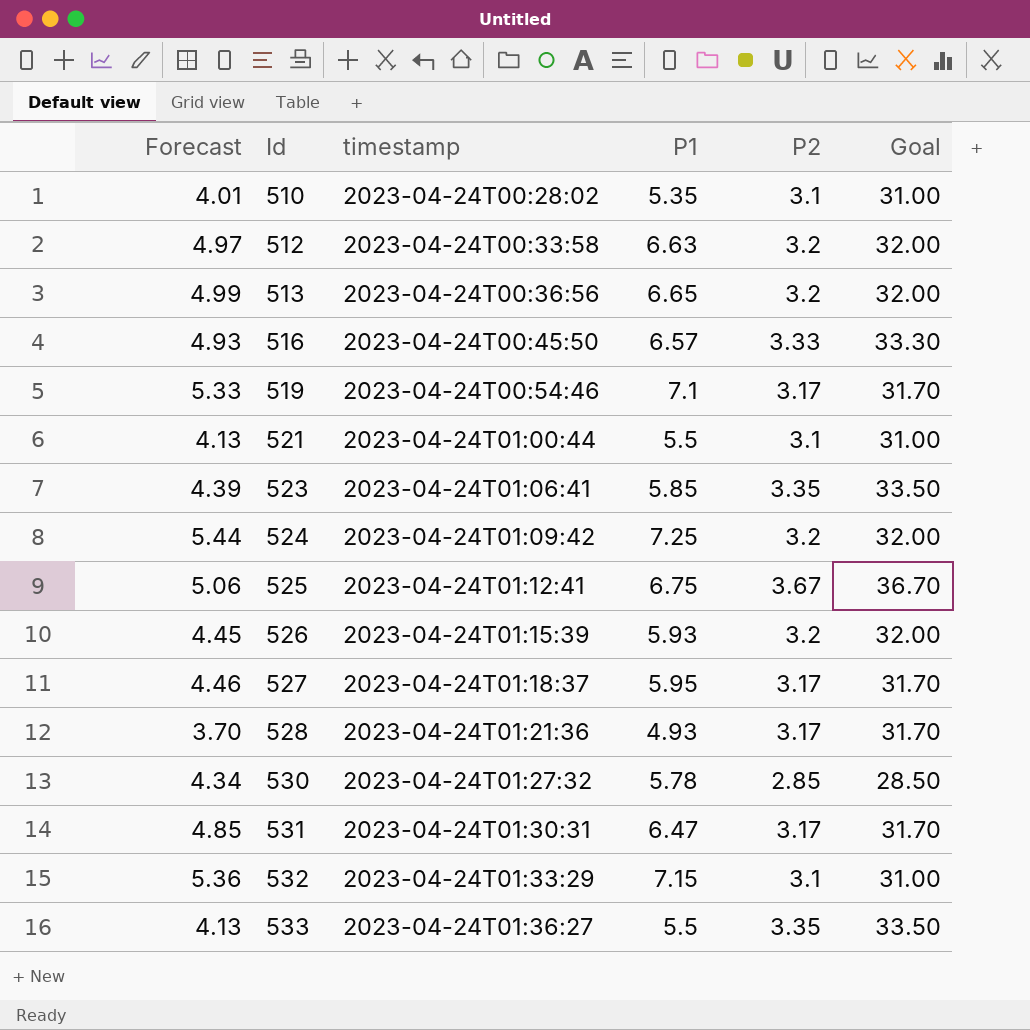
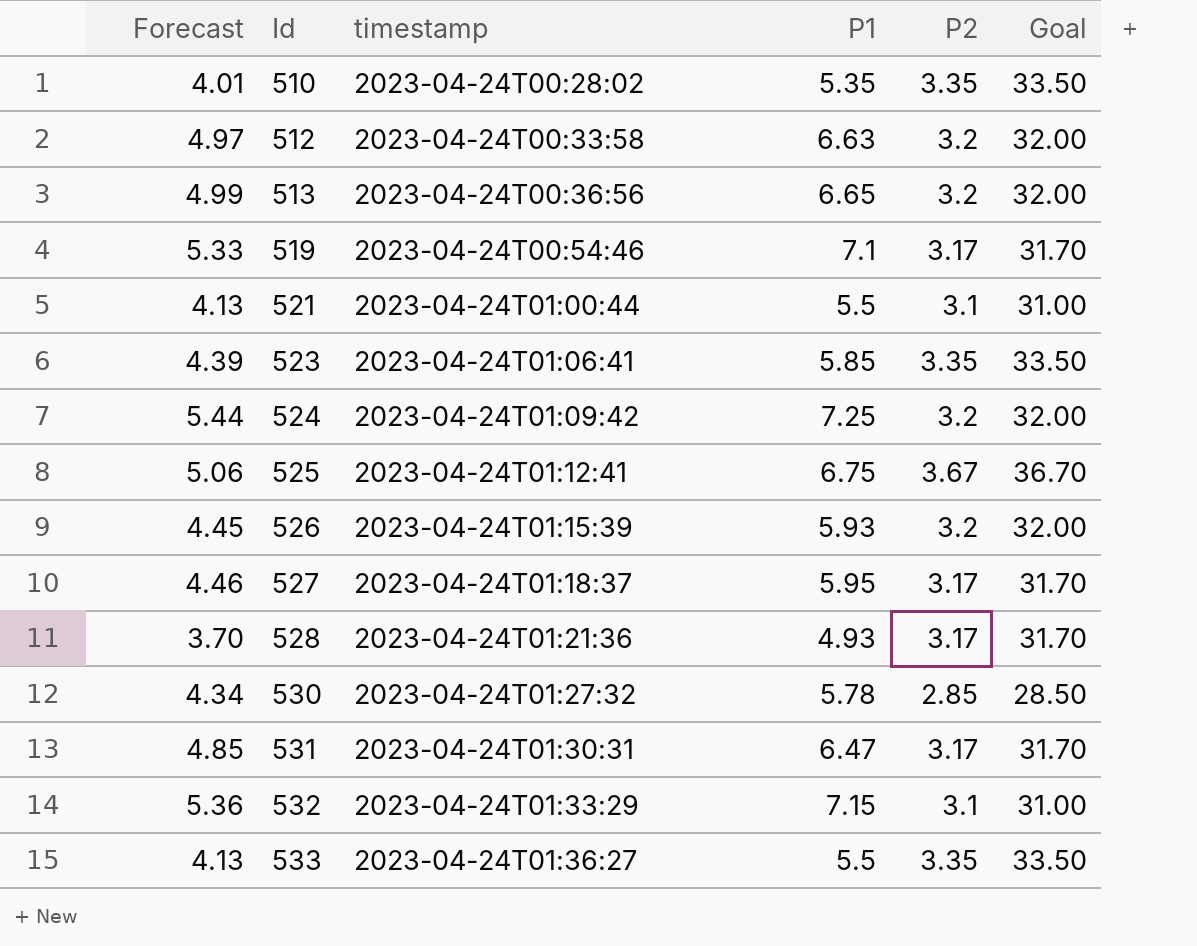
row 516: 4.93 | 2023-04-24T00:45:50 | 6.57 | 3.33 | 33.30 -> none
510 | P2: 3.1 -> 3.35
510 | Goal: 31.00 -> 33.50

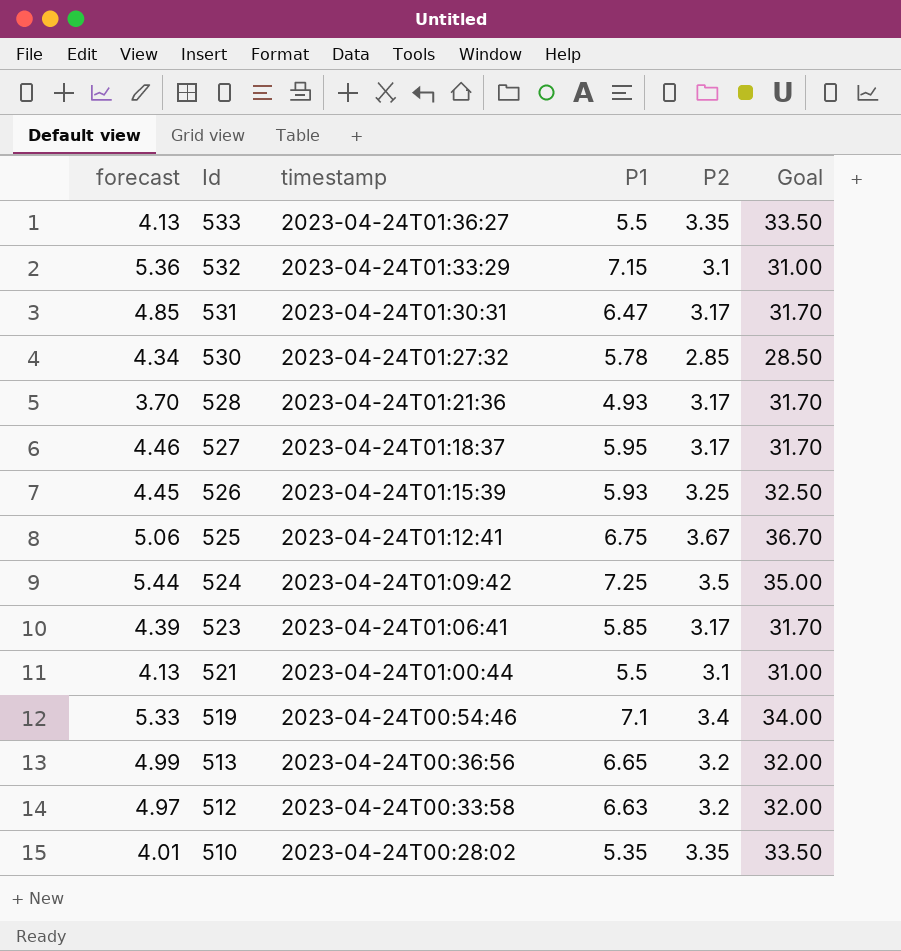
row order: Id ascending -> Id descending
column name: Forecast -> forecast
526 | P2: 3.2 -> 3.25
526 | Goal: 32.00 -> 32.50
524 | P2: 3.2 -> 3.5
524 | Goal: 32.00 -> 35.00
523 | P2: 3.35 -> 3.17
523 | Goal: 33.50 -> 31.70
519 | P2: 3.17 -> 3.4
519 | Goal: 31.70 -> 34.00

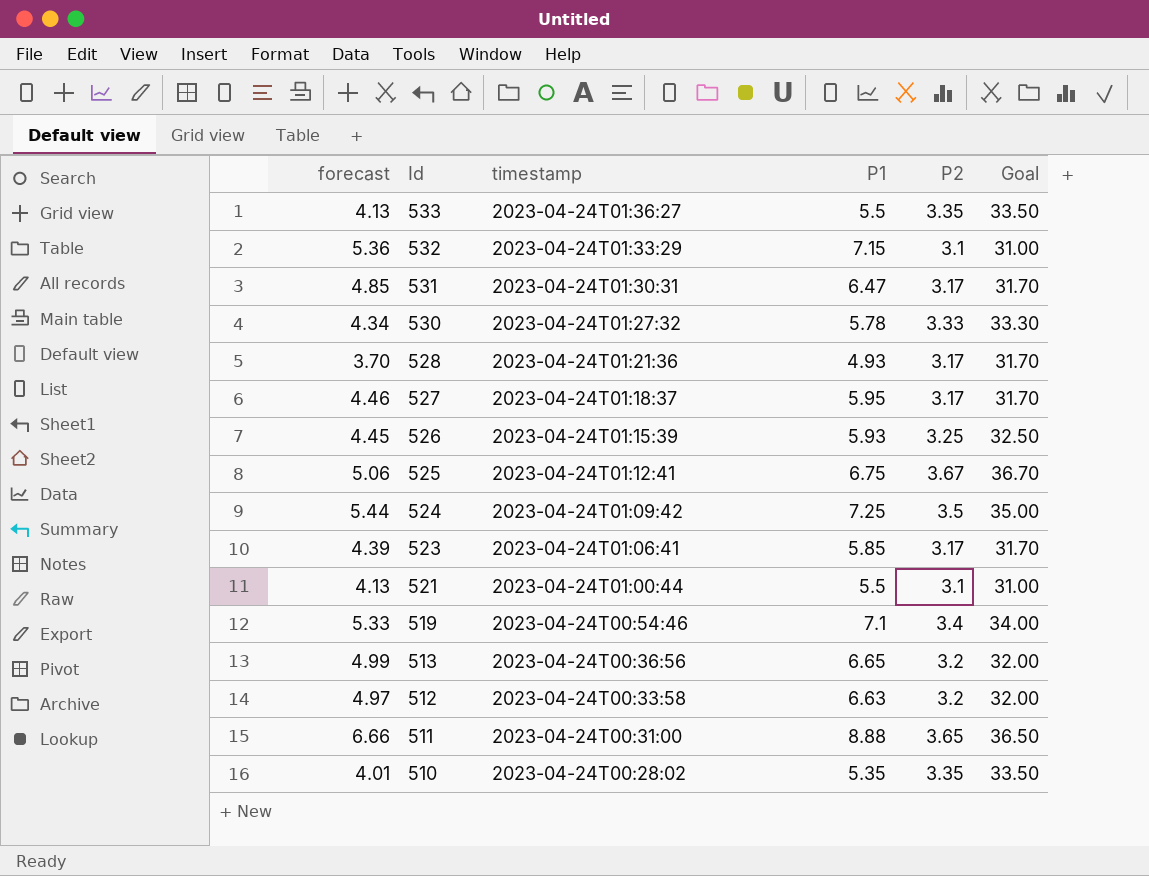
530 | P2: 2.85 -> 3.33
530 | Goal: 28.50 -> 33.30
row 511: none -> 6.66 | 2023-04-24T00:31:00 | 8.88 | 3.65 | 36.50

